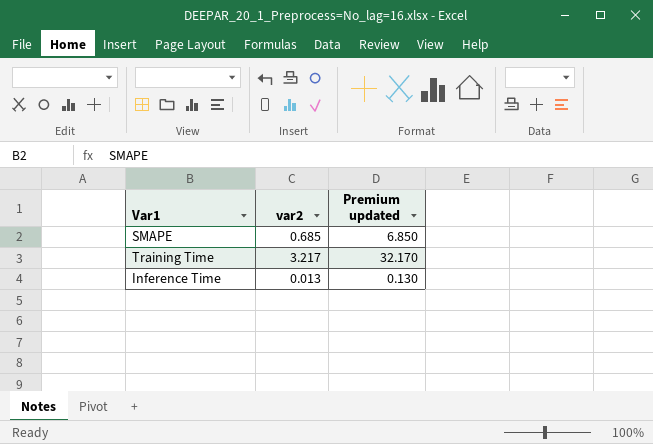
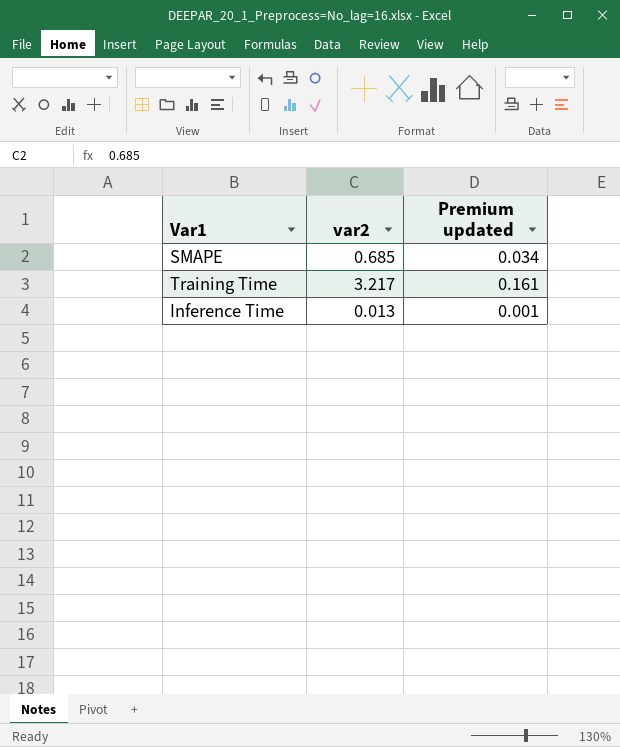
column Premium updated | formula: [var2] * 10 -> [var2] * 0.05

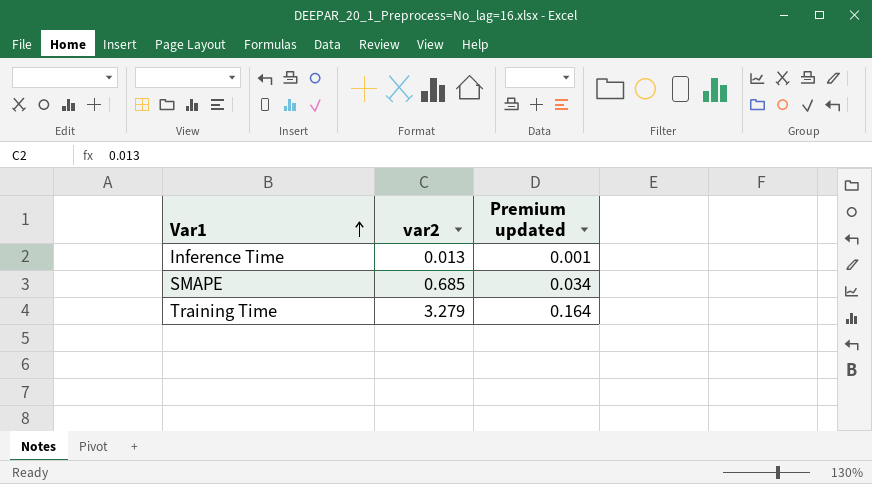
row order: none -> Var1 ascending
Training Time | var2: 3.217 -> 3.279
Training Time | Premium updated: 0.161 -> 0.164

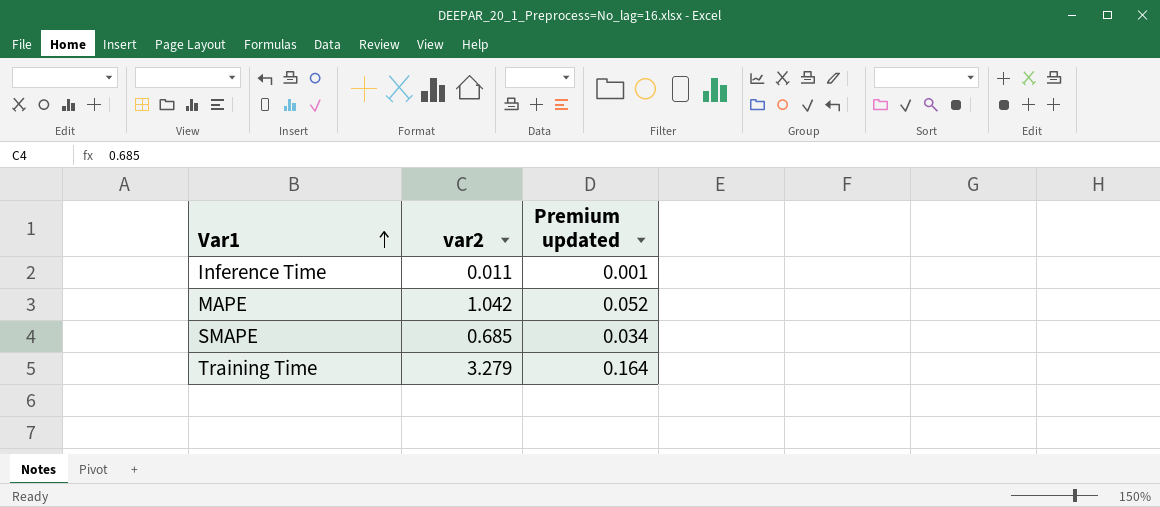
Inference Time | var2: 0.013 -> 0.011
row MAPE: none -> 1.042 | 0.052

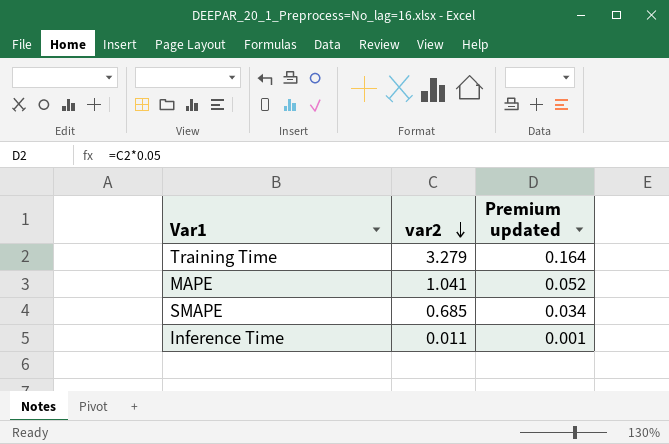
row order: Var1 ascending -> var2 descending
MAPE | var2: 1.042 -> 1.041

